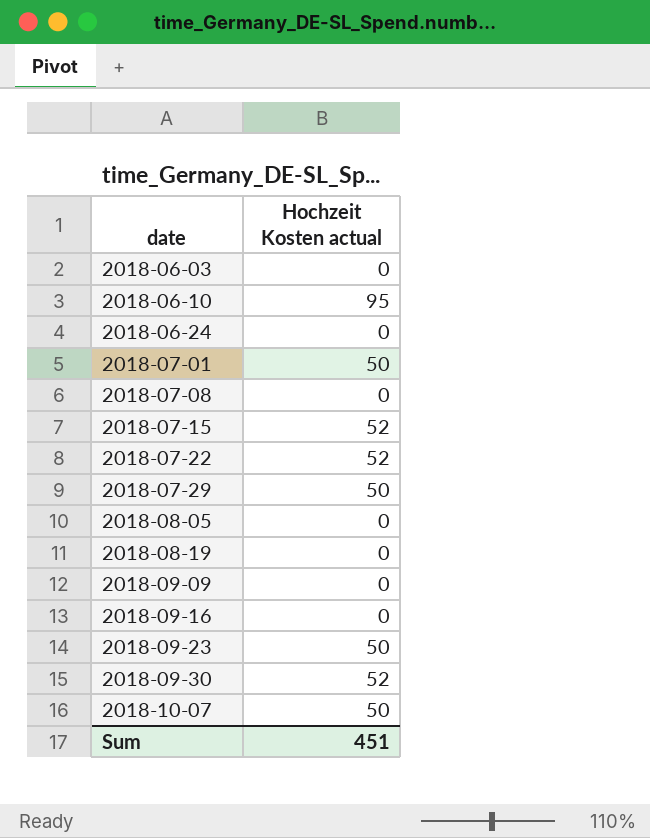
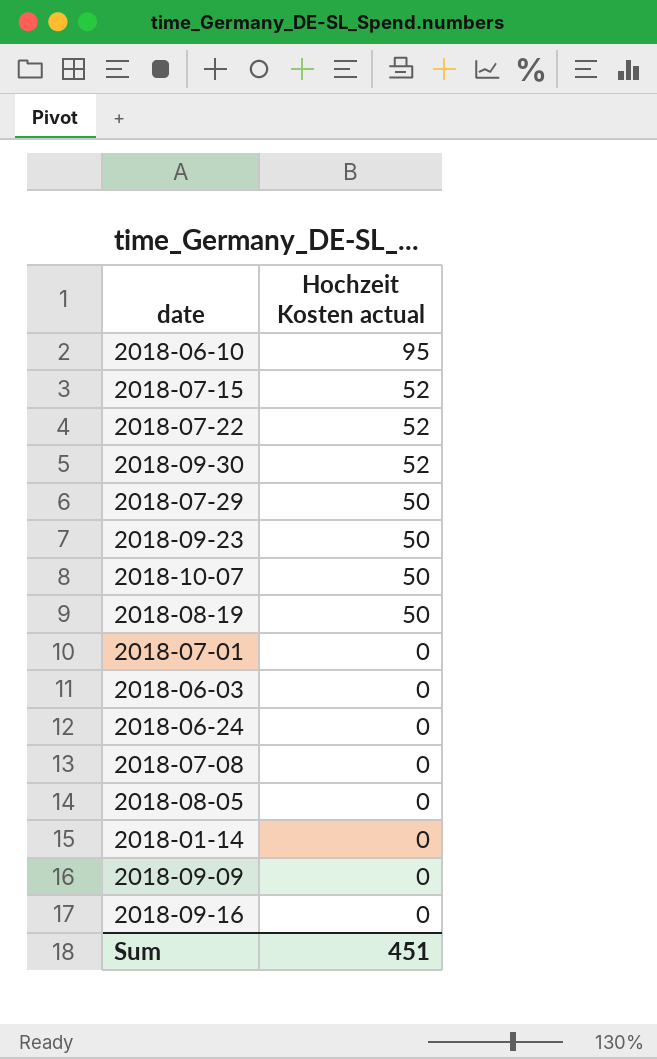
row order: date ascending -> Hochzeit Kosten actual descending
2018-08-19 | Hochzeit Kosten actual: 0 -> 50
2018-07-01 | Hochzeit Kosten actual: 50 -> 0
row 2018-01-14: none -> 0

